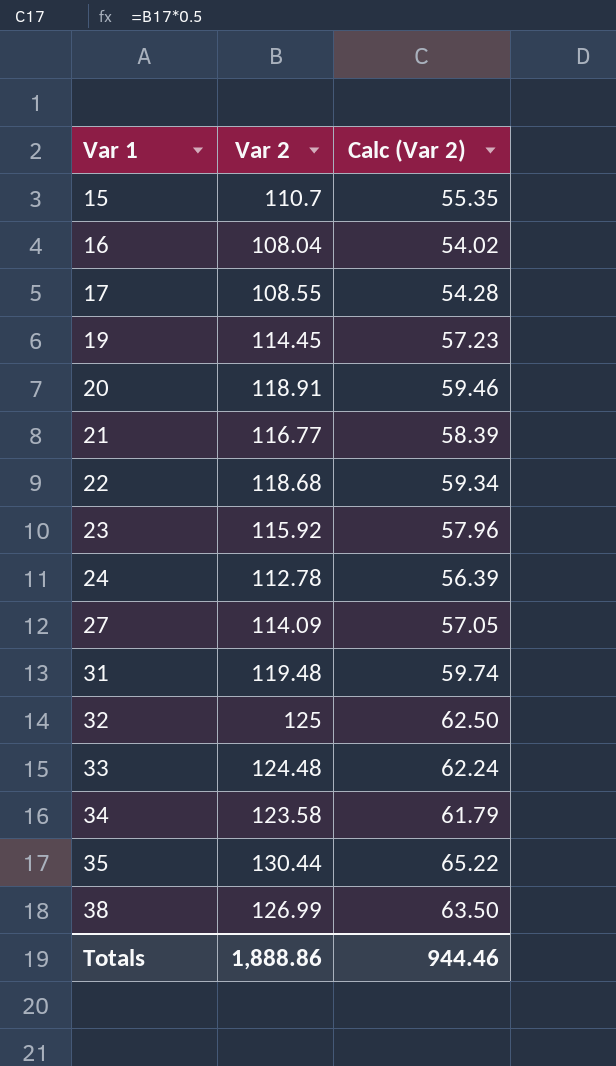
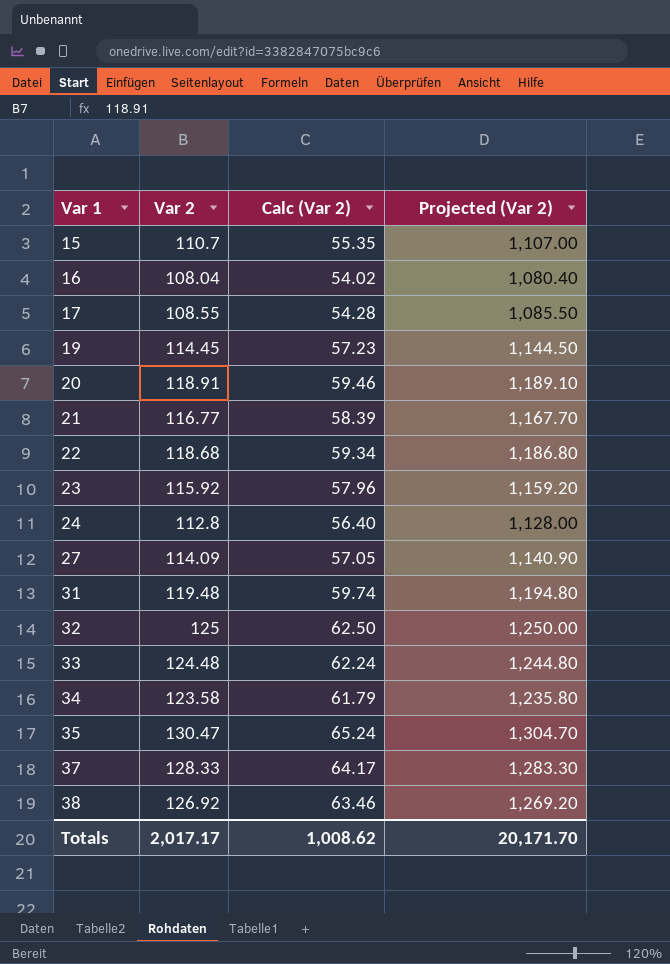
column Projected (Var 2) | formula: none -> [Var 2] * 10
24 | Var 2: 112.78 -> 112.8
24 | Calc (Var 2): 56.39 -> 56.40
35 | Var 2: 130.44 -> 130.47
35 | Calc (Var 2): 65.22 -> 65.24
row 37: none -> 128.33 | 64.17 | 1,283.30
38 | Var 2: 126.99 -> 126.92
38 | Calc (Var 2): 63.50 -> 63.46
Totals | Var 2: 1,888.86 -> 2,017.17
Totals | Calc (Var 2): 944.46 -> 1,008.62

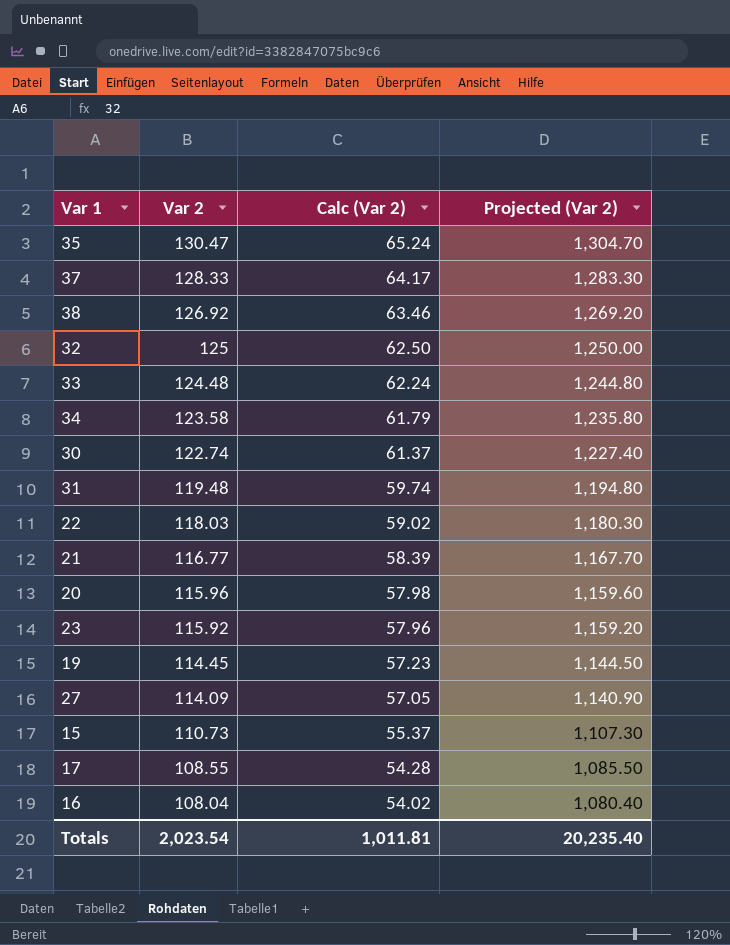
row order: Var 1 ascending -> Var 2 descending
row 24: 112.8 | 56.40 | 1,128.00 -> none
row 30: none -> 122.74 | 61.37 | 1,227.40
22 | Var 2: 118.68 -> 118.03
22 | Calc (Var 2): 59.34 -> 59.02
22 | Projected (Var 2): 1,186.80 -> 1,180.30
20 | Var 2: 118.91 -> 115.96
20 | Calc (Var 2): 59.46 -> 57.98
20 | Projected (Var 2): 1,189.10 -> 1,159.60
15 | Var 2: 110.7 -> 110.73
15 | Calc (Var 2): 55.35 -> 55.37
15 | Projected (Var 2): 1,107.00 -> 1,107.30
Totals | Var 2: 2,017.17 -> 2,023.54
Totals | Calc (Var 2): 1,008.62 -> 1,011.81
Totals | Projected (Var 2): 20,171.70 -> 20,235.40

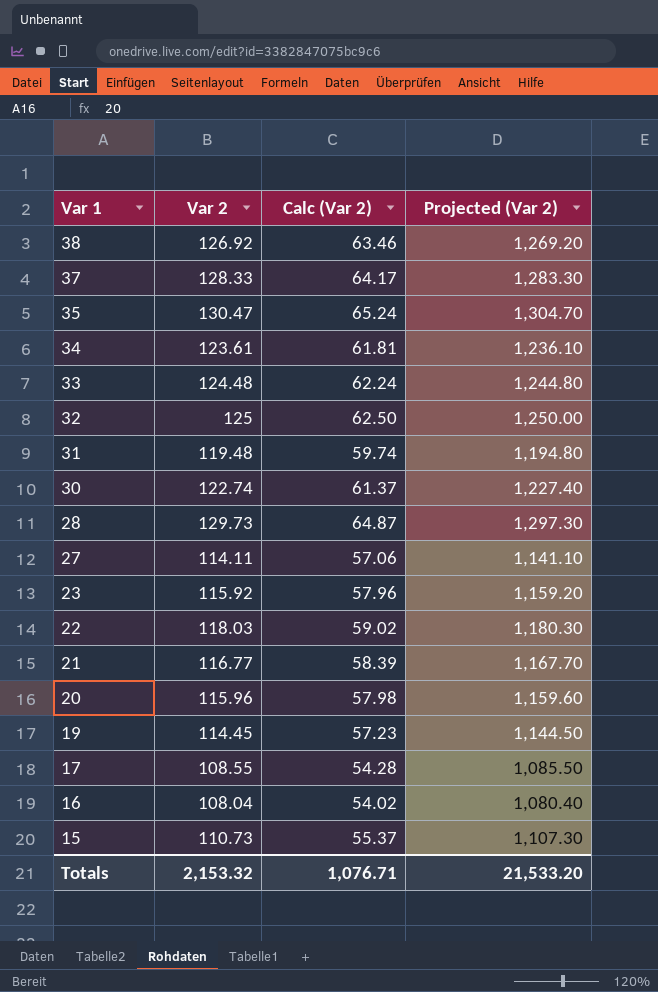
row order: Var 2 descending -> Var 1 descending
34 | Var 2: 123.58 -> 123.61
34 | Calc (Var 2): 61.79 -> 61.81
34 | Projected (Var 2): 1,235.80 -> 1,236.10
row 28: none -> 129.73 | 64.87 | 1,297.30
27 | Var 2: 114.09 -> 114.11
27 | Calc (Var 2): 57.05 -> 57.06
27 | Projected (Var 2): 1,140.90 -> 1,141.10
Totals | Var 2: 2,023.54 -> 2,153.32
Totals | Calc (Var 2): 1,011.81 -> 1,076.71
Totals | Projected (Var 2): 20,235.40 -> 21,533.20

